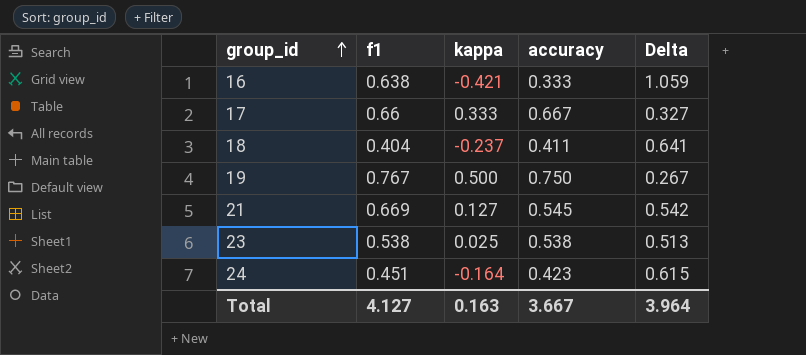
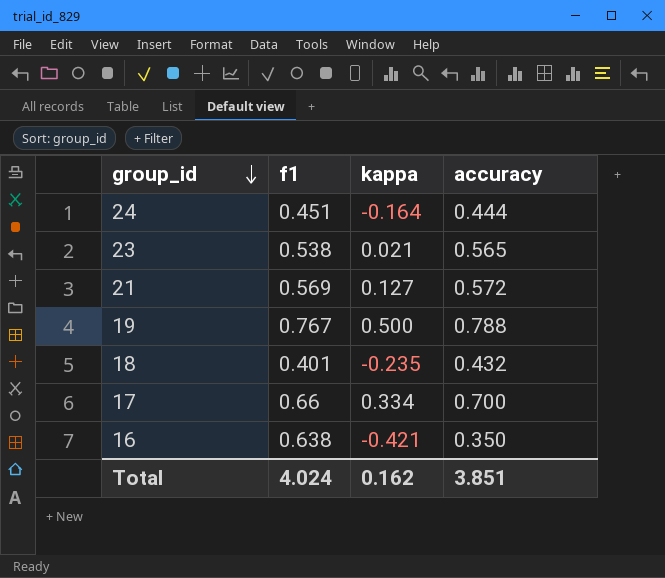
row order: group_id ascending -> group_id descending
column Delta | formula: [f1] - [kappa] -> none
24 | accuracy: 0.423 -> 0.444
23 | kappa: 0.025 -> 0.021
23 | accuracy: 0.538 -> 0.565
21 | f1: 0.669 -> 0.569
21 | accuracy: 0.545 -> 0.572
19 | accuracy: 0.750 -> 0.788
18 | f1: 0.404 -> 0.401
18 | kappa: -0.237 -> -0.235
18 | accuracy: 0.411 -> 0.432
17 | kappa: 0.333 -> 0.334
17 | accuracy: 0.667 -> 0.700
16 | accuracy: 0.333 -> 0.350
Total | f1: 4.127 -> 4.024
Total | kappa: 0.163 -> 0.162
Total | accuracy: 3.667 -> 3.851

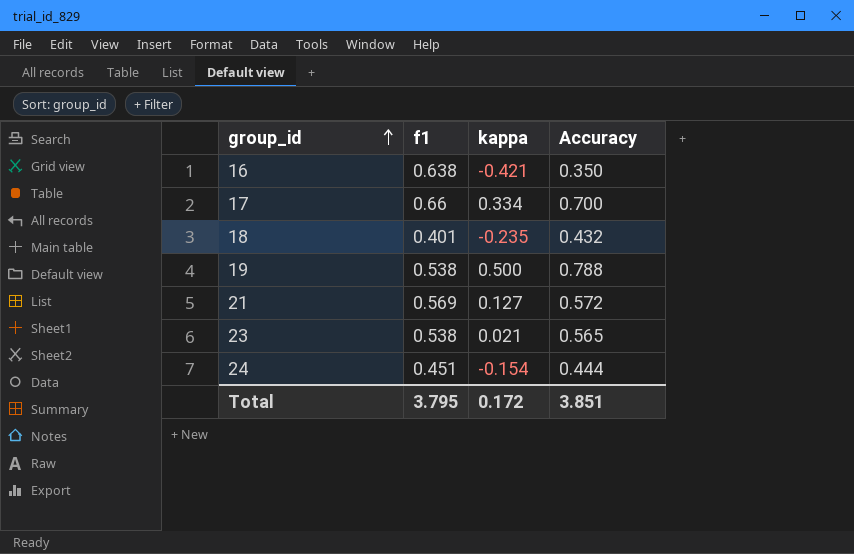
row order: group_id descending -> group_id ascending
column name: accuracy -> Accuracy
19 | f1: 0.767 -> 0.538
24 | kappa: -0.164 -> -0.154
Total | f1: 4.024 -> 3.795
Total | kappa: 0.162 -> 0.172

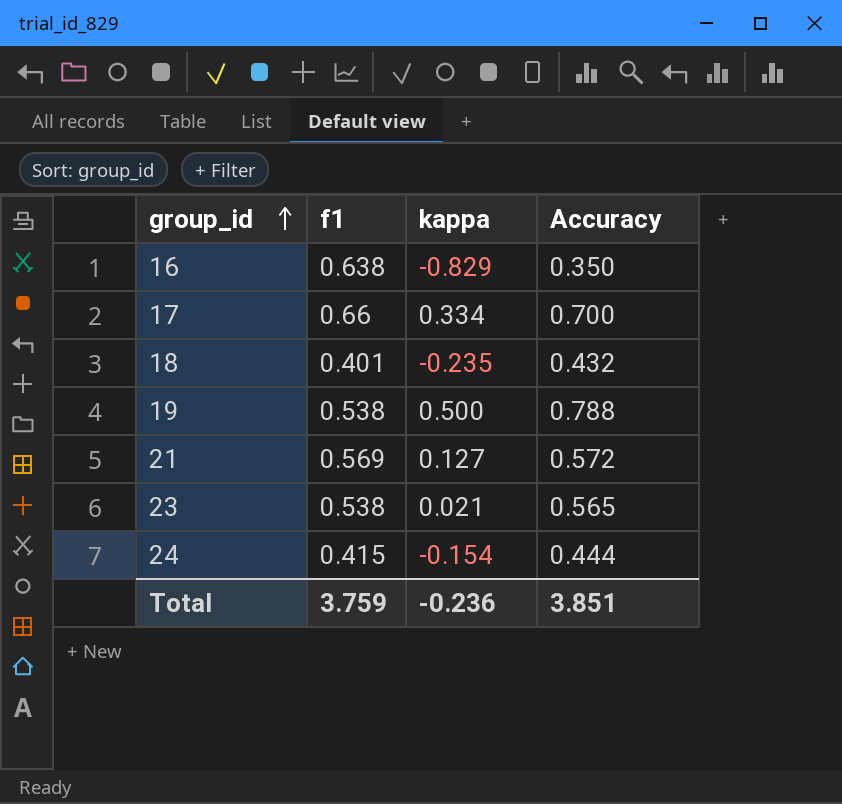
16 | kappa: -0.421 -> -0.829
24 | f1: 0.451 -> 0.415
Total | f1: 3.795 -> 3.759
Total | kappa: 0.172 -> -0.236

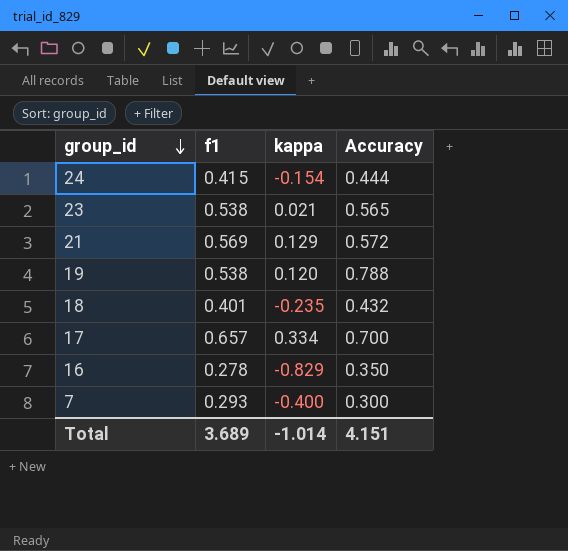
row order: group_id ascending -> group_id descending
21 | kappa: 0.127 -> 0.129
19 | kappa: 0.500 -> 0.120
17 | f1: 0.66 -> 0.657
16 | f1: 0.638 -> 0.278
row 7: none -> 0.293 | -0.400 | 0.300
Total | f1: 3.759 -> 3.689
Total | kappa: -0.236 -> -1.014
Total | Accuracy: 3.851 -> 4.151

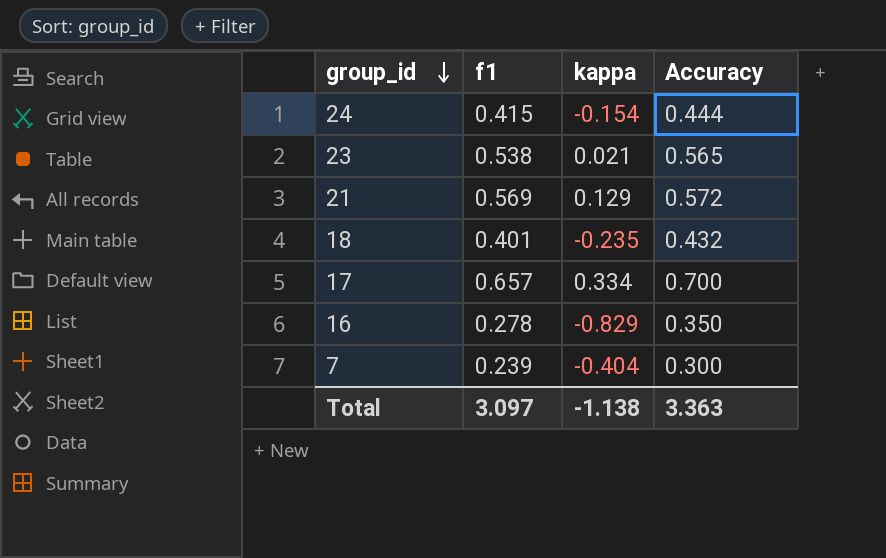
row 19: 0.538 | 0.120 | 0.788 -> none
7 | f1: 0.293 -> 0.239
7 | kappa: -0.400 -> -0.404
Total | f1: 3.689 -> 3.097
Total | kappa: -1.014 -> -1.138
Total | Accuracy: 4.151 -> 3.363

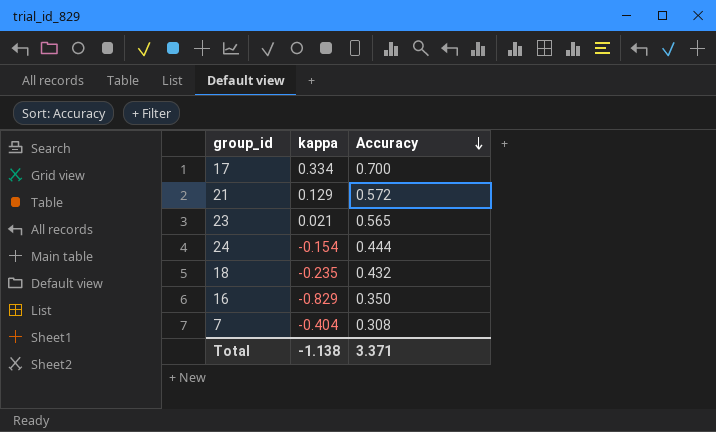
row order: group_id descending -> Accuracy descending
column f1 | position: 2 -> none
7 | Accuracy: 0.300 -> 0.308
Total | Accuracy: 3.363 -> 3.371

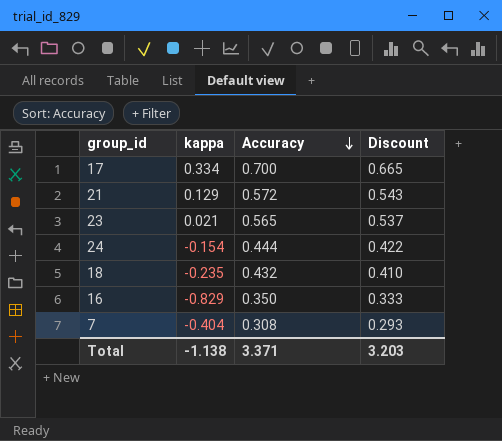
column Discount | formula: none -> [Accuracy] * 0.95

